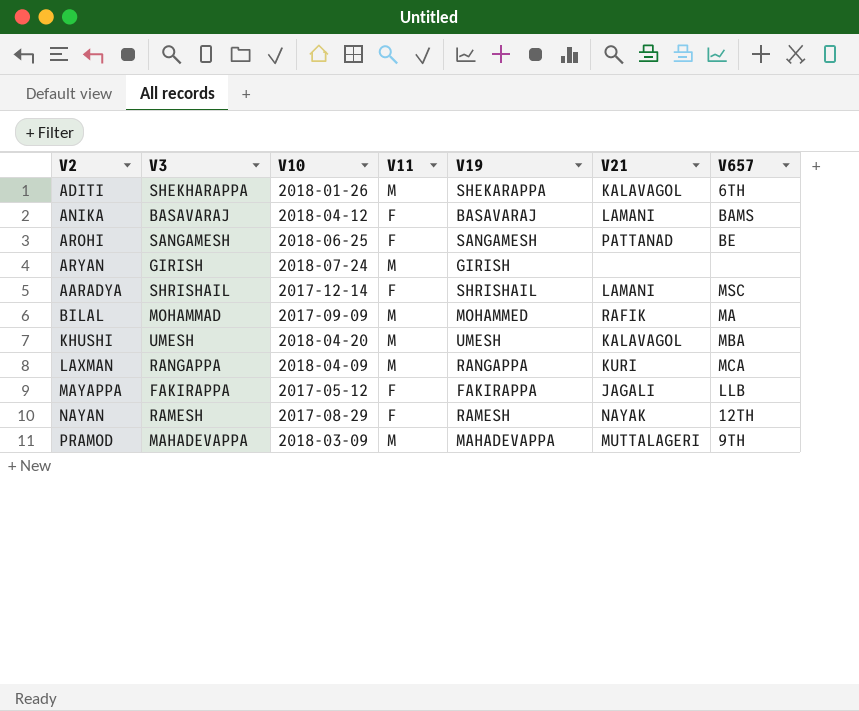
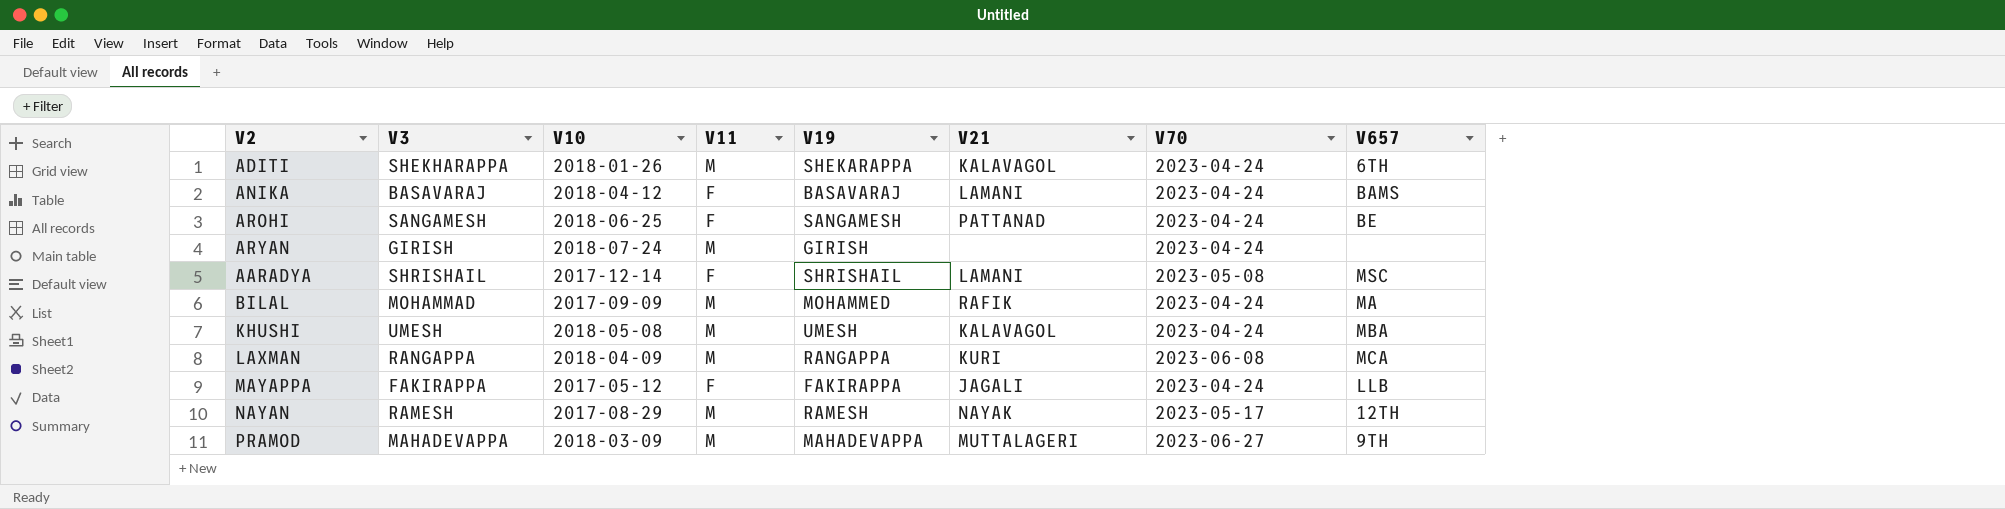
column V70 | position: none -> 7
KHUSHI | V10: 2018-04-20 -> 2018-05-08
NAYAN | V11: F -> M

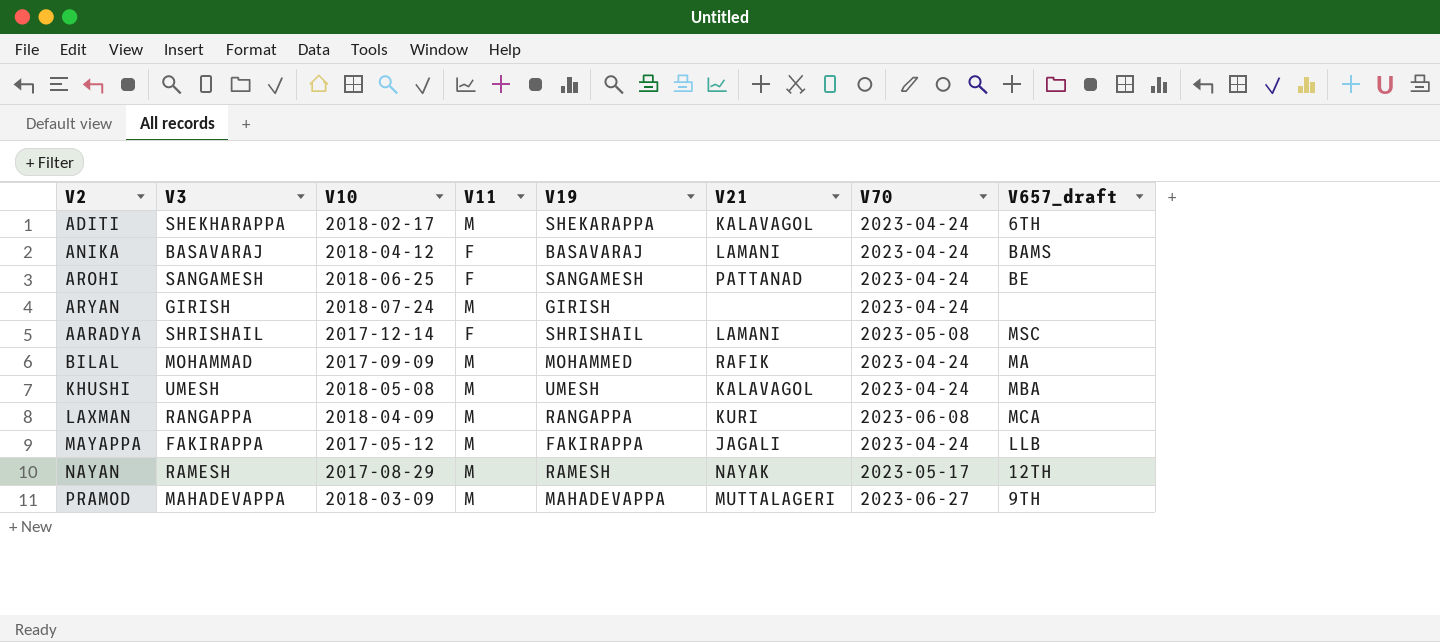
column name: V657 -> V657_draft
ADITI | V10: 2018-01-26 -> 2018-02-17
MAYAPPA | V11: F -> M

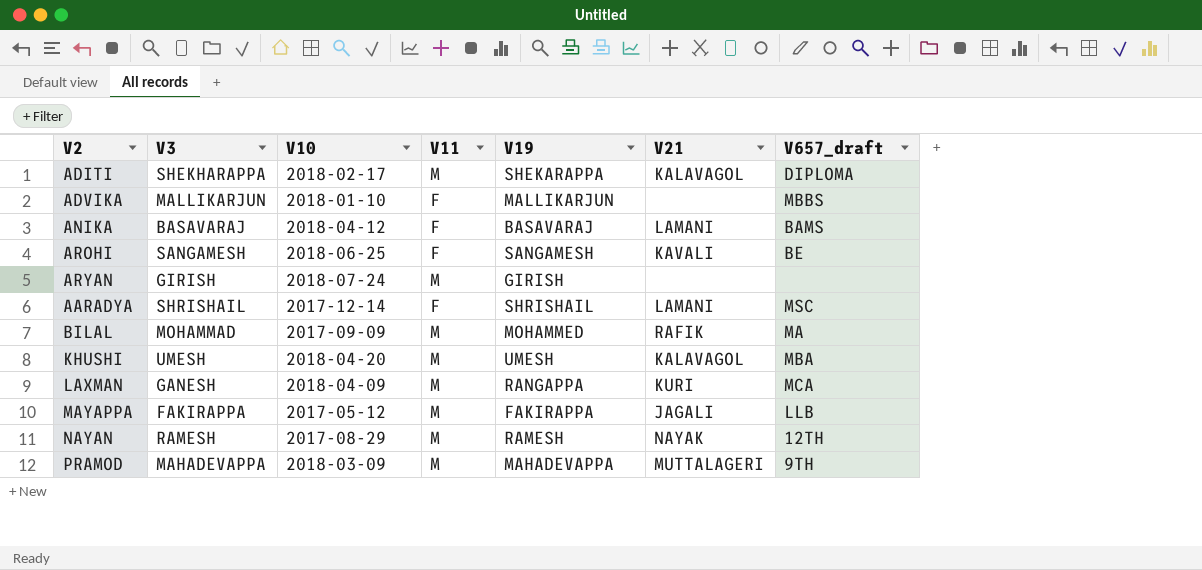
column V70 | position: 7 -> none
ADITI | V657_draft: 6TH -> DIPLOMA
row ADVIKA: none -> MALLIKARJUN | 2018-01-10 | F | MALLIKARJUN | none | MBBS
AROHI | V21: PATTANAD -> KAVALI
KHUSHI | V10: 2018-05-08 -> 2018-04-20
LAXMAN | V3: RANGAPPA -> GANESH

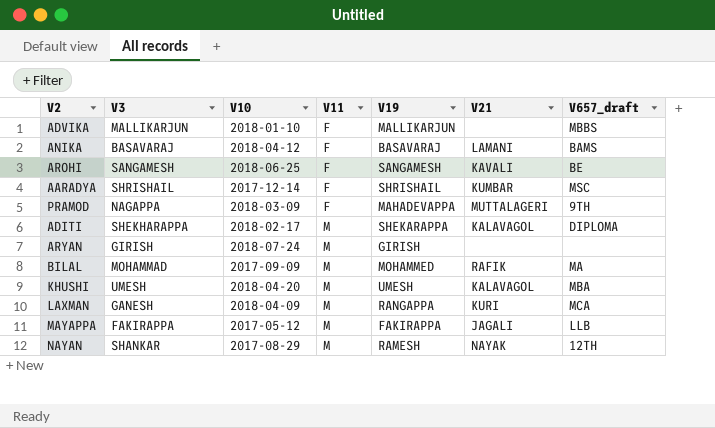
row order: none -> V11 ascending
AARADYA | V21: LAMANI -> KUMBAR
PRAMOD | V3: MAHADEVAPPA -> NAGAPPA
PRAMOD | V11: M -> F
NAYAN | V3: RAMESH -> SHANKAR

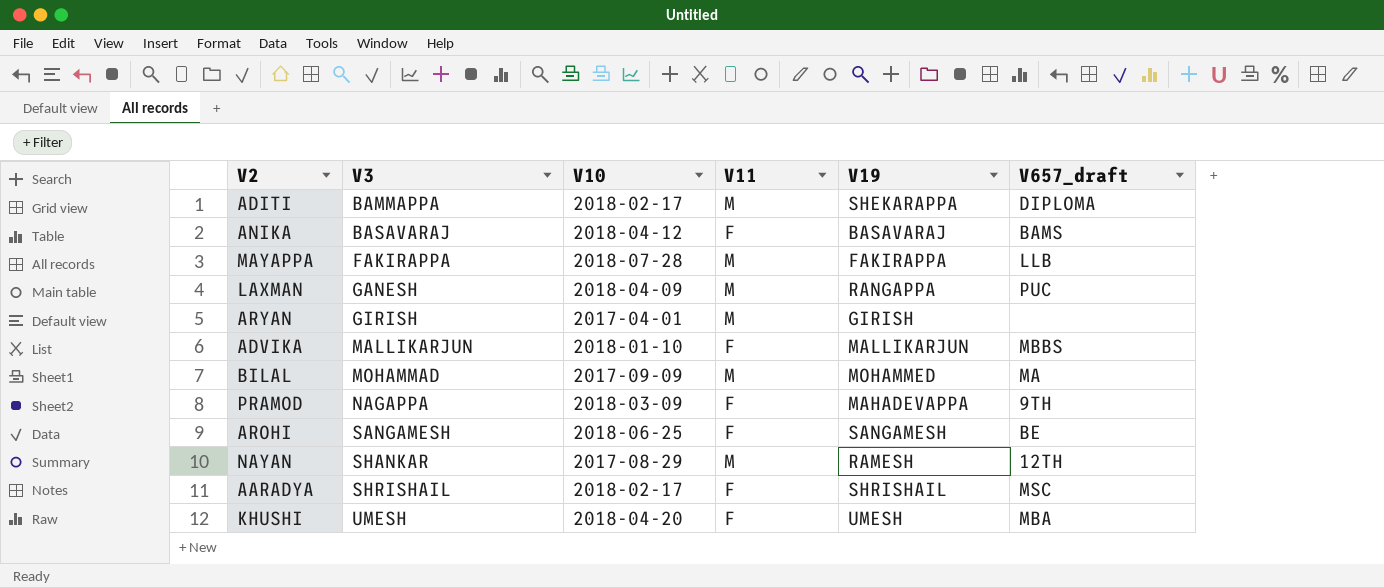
row order: V11 ascending -> V3 ascending
column V21 | position: 6 -> none
ADITI | V3: SHEKHARAPPA -> BAMMAPPA
MAYAPPA | V10: 2017-05-12 -> 2018-07-28
LAXMAN | V657_draft: MCA -> PUC
ARYAN | V10: 2018-07-24 -> 2017-04-01
AARADYA | V10: 2017-12-14 -> 2018-02-17
KHUSHI | V11: M -> F

